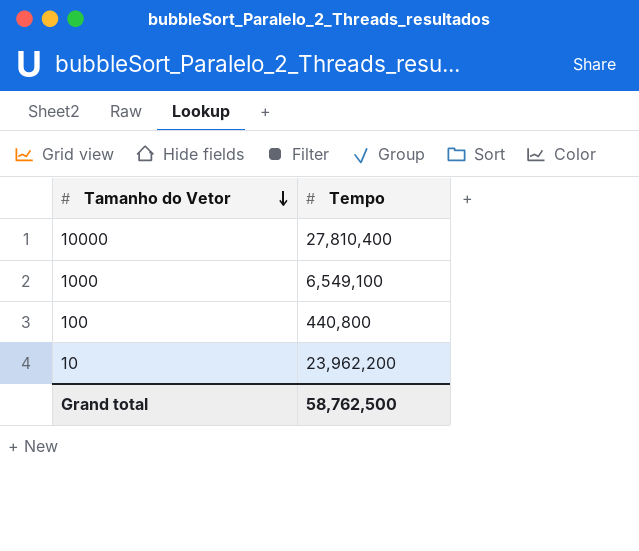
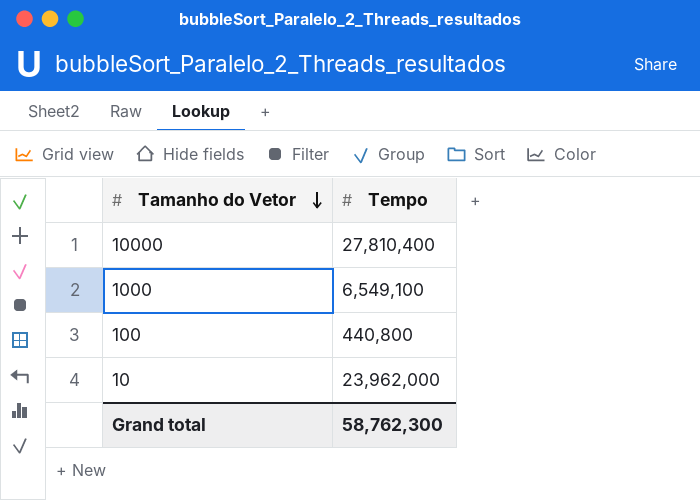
10 | Tempo: 23,962,200 -> 23,962,000
Grand total | Tempo: 58,762,500 -> 58,762,300

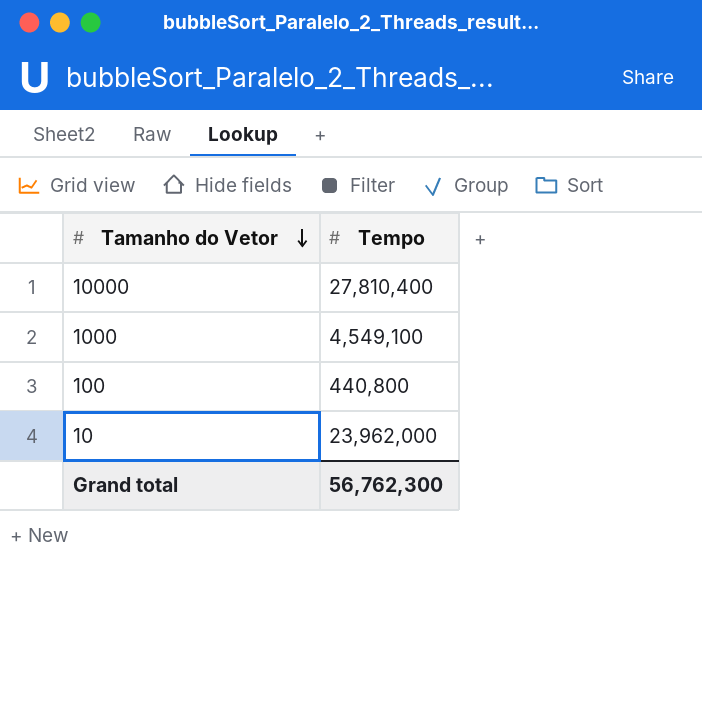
1000 | Tempo: 6,549,100 -> 4,549,100
Grand total | Tempo: 58,762,300 -> 56,762,300

